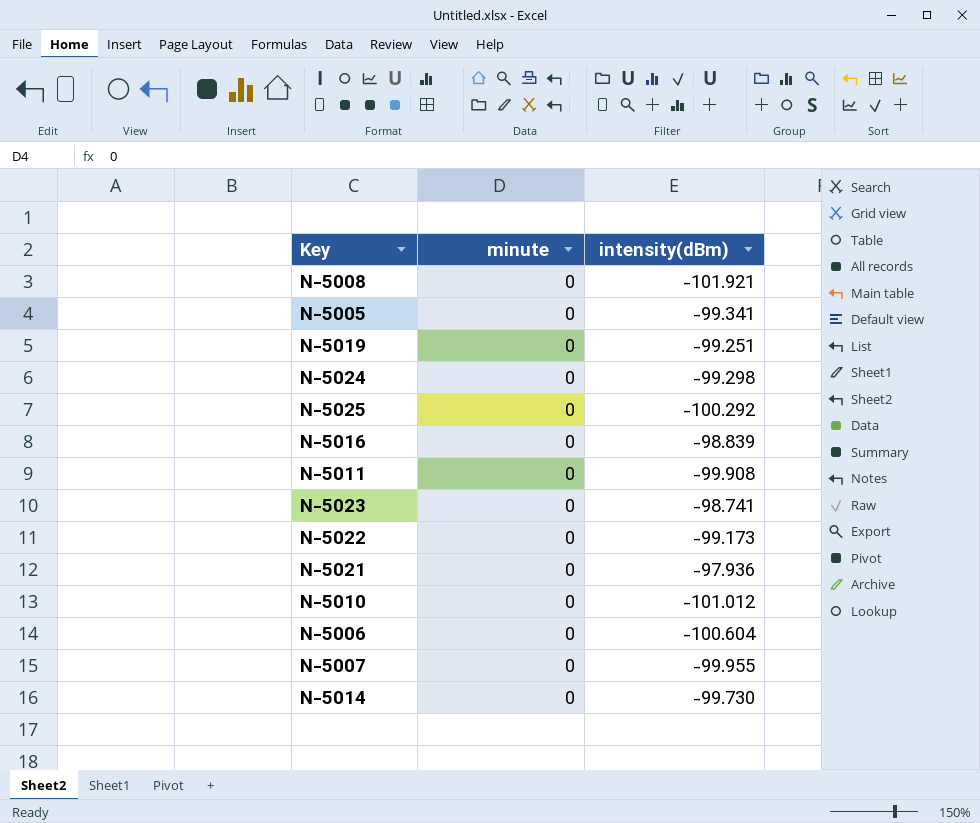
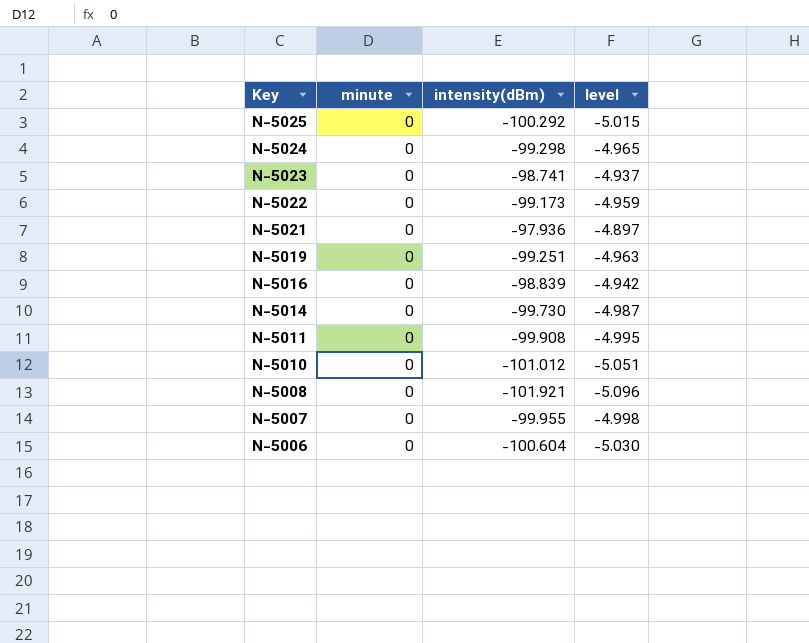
row order: none -> Key descending
column level | formula: none -> [intensity(dBm)] * 0.05
row N-5005: 0 | -99.341 -> none

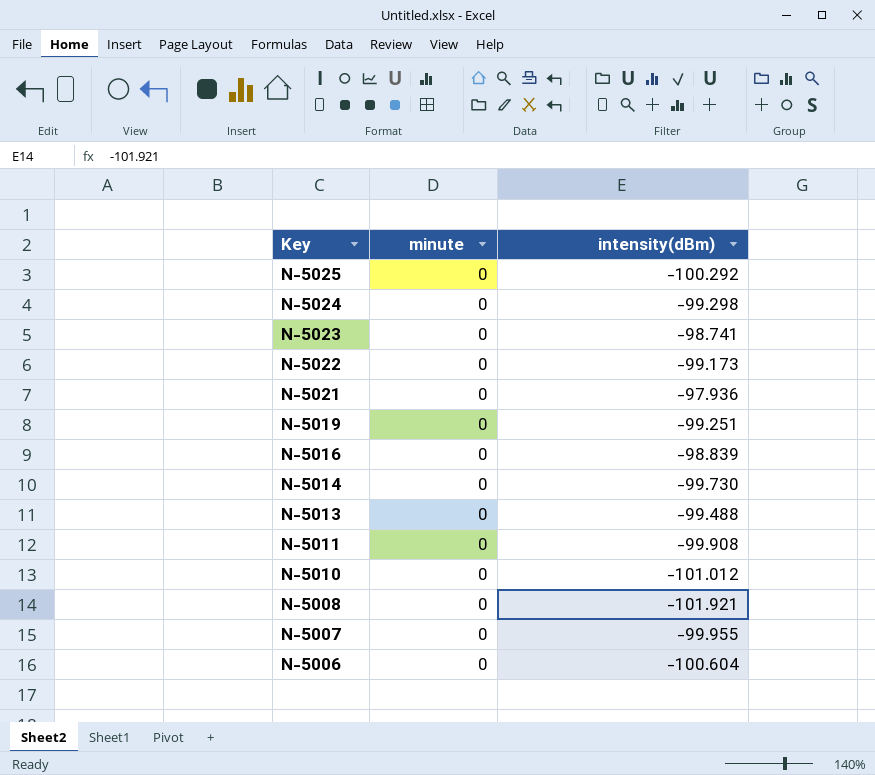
column level | formula: [intensity(dBm)] * 0.05 -> none
row N-5013: none -> 0 | -99.488

